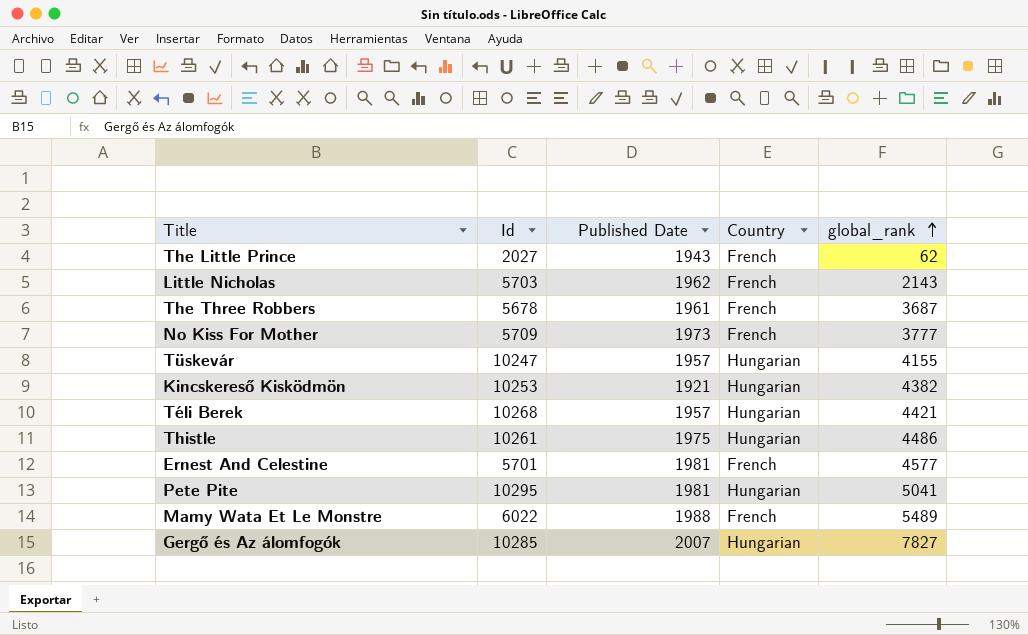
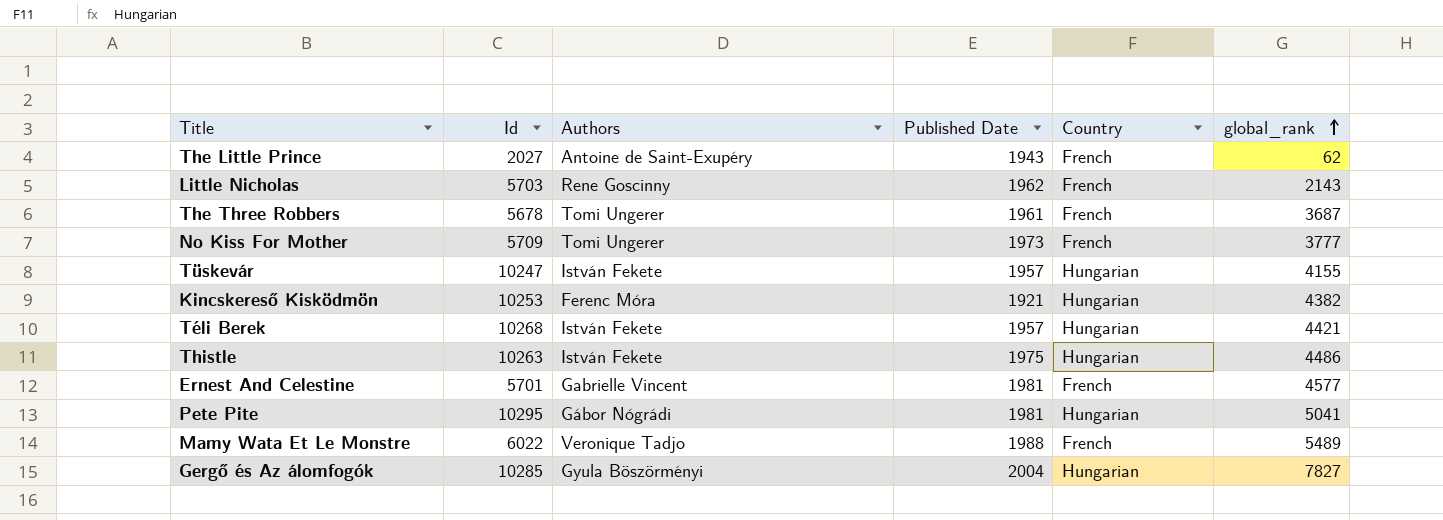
column Authors | position: none -> 3
Thistle | Id: 10261 -> 10263
Gergő és Az álomfogók | Published Date: 2007 -> 2004

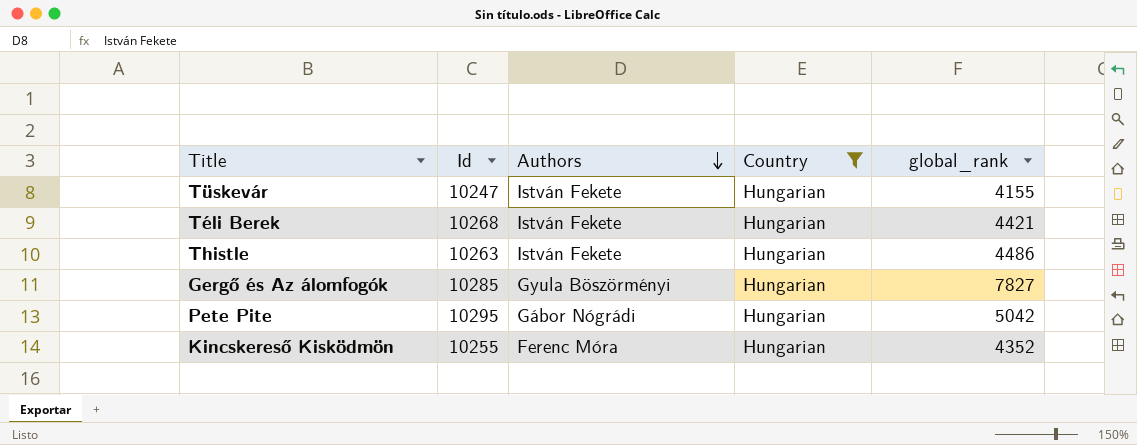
filter: none -> Country = Hungarian
row order: global_rank ascending -> Authors descending
column Published Date | position: 4 -> none
Pete Pite | global_rank: 5041 -> 5042
Kincskereső Kisködmön | Id: 10253 -> 10255
Kincskereső Kisködmön | global_rank: 4382 -> 4352

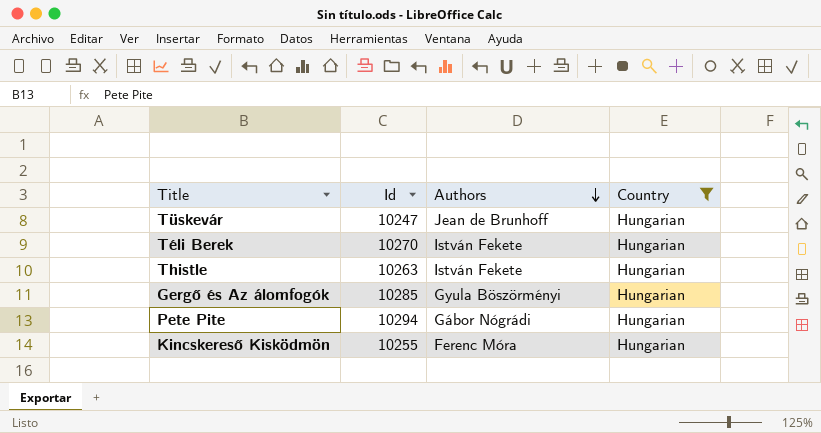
column global_rank | position: 5 -> none
Tüskevár | Authors: István Fekete -> Jean de Brunhoff
Téli Berek | Id: 10268 -> 10270
Pete Pite | Id: 10295 -> 10294

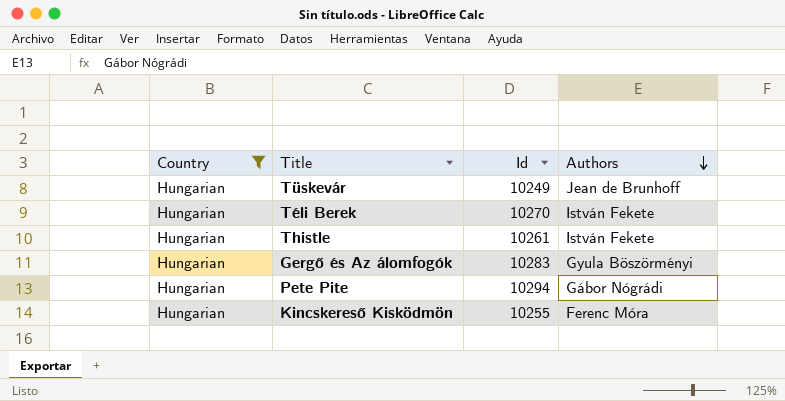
column Country | position: 4 -> 1
Tüskevár | Id: 10247 -> 10249
Thistle | Id: 10263 -> 10261
Gergő és Az álomfogók | Id: 10285 -> 10283

